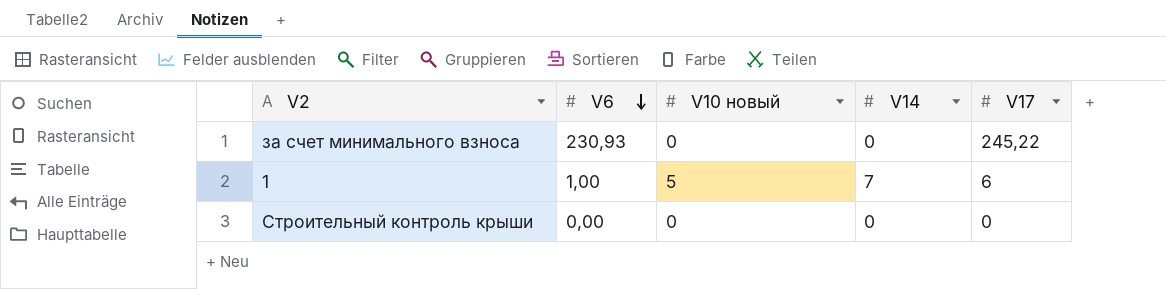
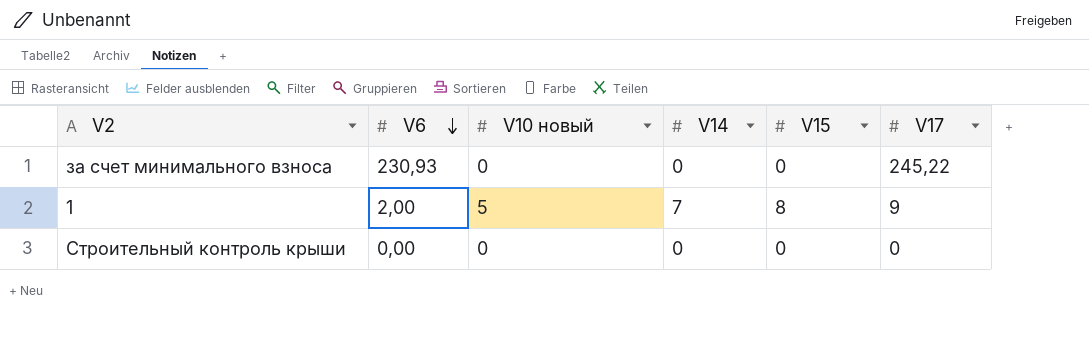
column V15 | position: none -> 5
1 | V6: 1,00 -> 2,00
1 | V17: 6 -> 9

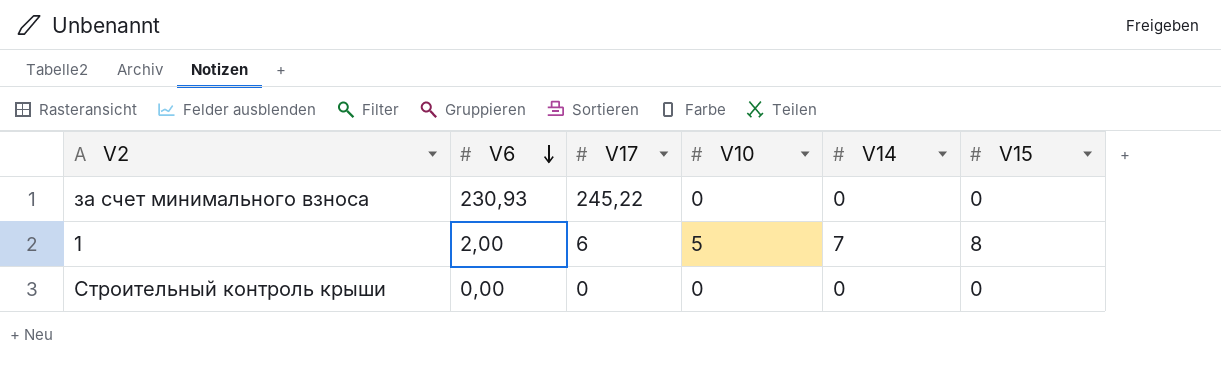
column V17 | position: 6 -> 3
column name: V10 новый -> V10
1 | V17: 9 -> 6

